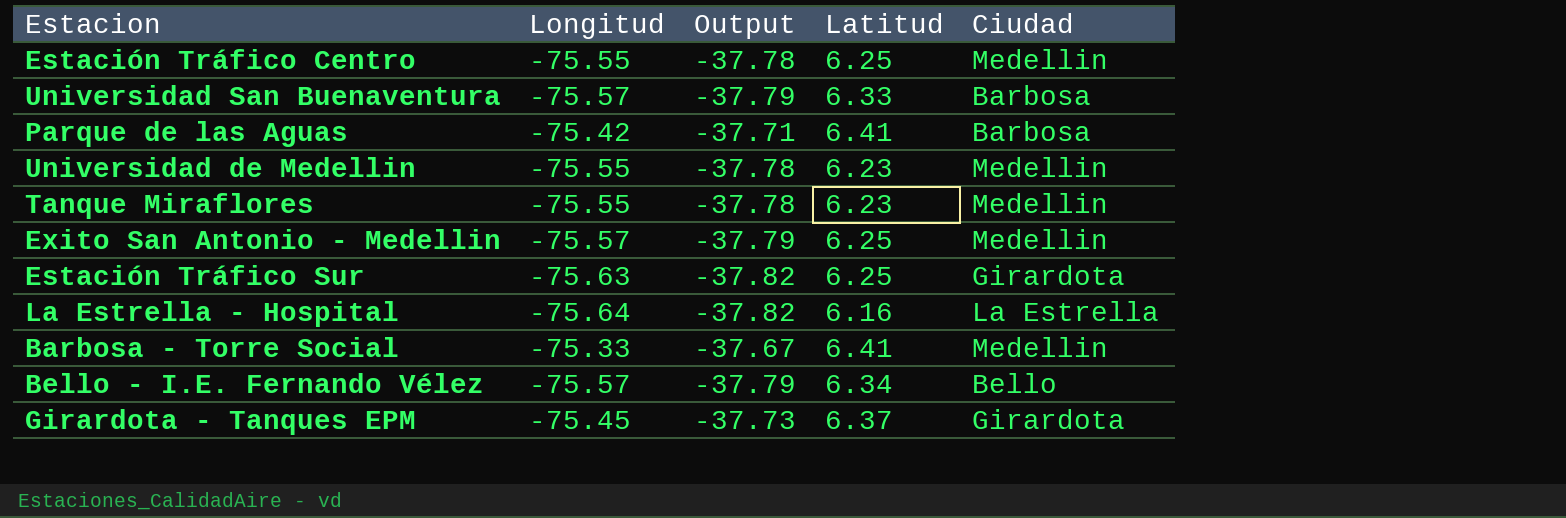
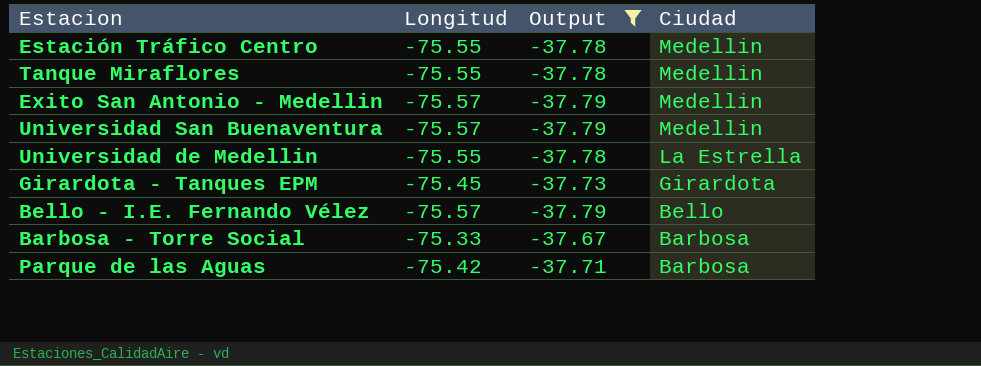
filter: none -> Output != -37.82
row order: none -> Ciudad descending
column Latitud | position: 4 -> none
Universidad San Buenaventura | Ciudad: Barbosa -> Medellin
Universidad de Medellin | Ciudad: Medellin -> La Estrella
Barbosa - Torre Social | Ciudad: Medellin -> Barbosa

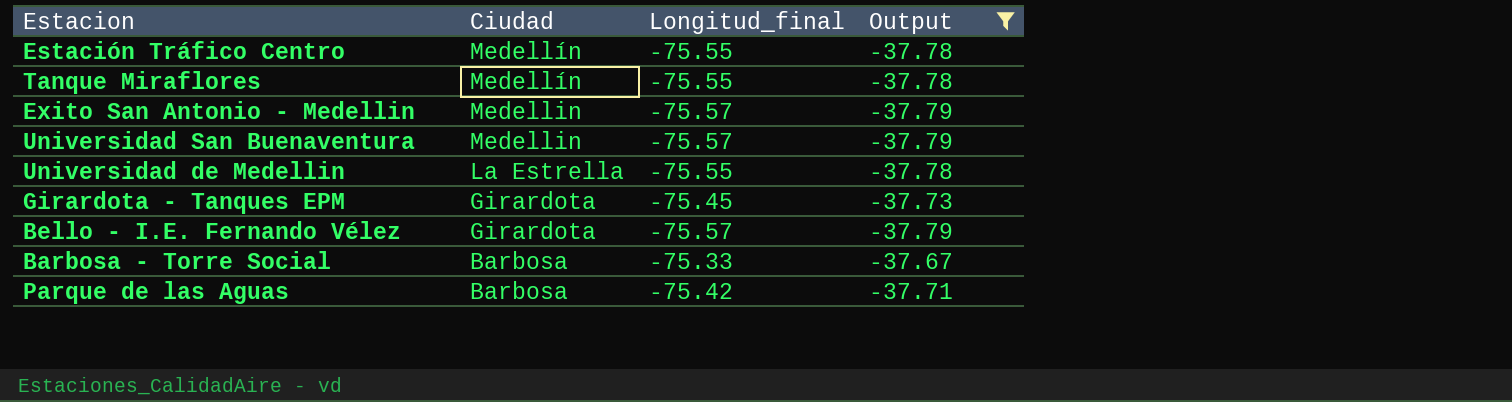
column Ciudad | position: 4 -> 2
column name: Longitud -> Longitud_final
Estación Tráfico Centro | Ciudad: Medellin -> Medellín
Tanque Miraflores | Ciudad: Medellin -> Medellín
Bello - I.E. Fernando Vélez | Ciudad: Bello -> Girardota

